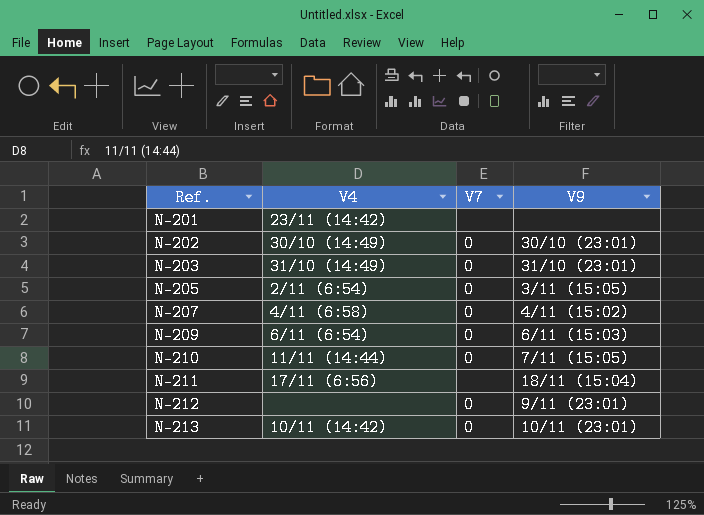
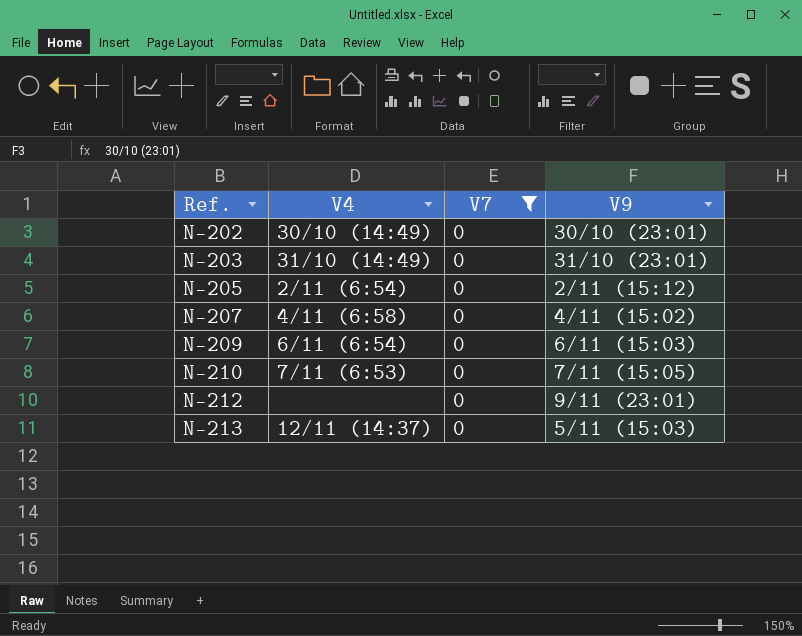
filter: none -> V7 = 0
N-205 | V9: 3/11 (15:05) -> 2/11 (15:12)
N-210 | V4: 11/11 (14:44) -> 7/11 (6:53)
N-213 | V4: 10/11 (14:42) -> 12/11 (14:37)
N-213 | V9: 10/11 (23:01) -> 5/11 (15:03)

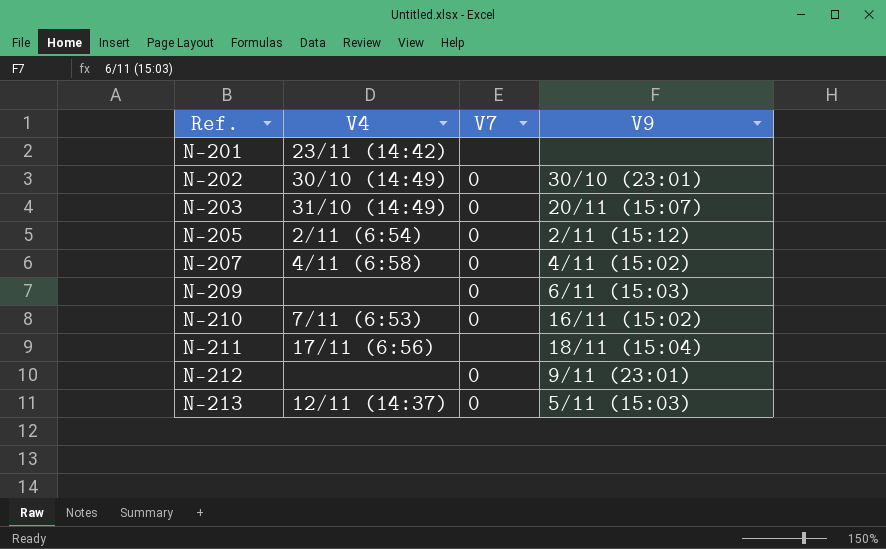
filter: V7 = 0 -> none
N-203 | V9: 31/10 (23:01) -> 20/11 (15:07)
N-209 | V4: 6/11 (6:54) -> none
N-210 | V9: 7/11 (15:05) -> 16/11 (15:02)

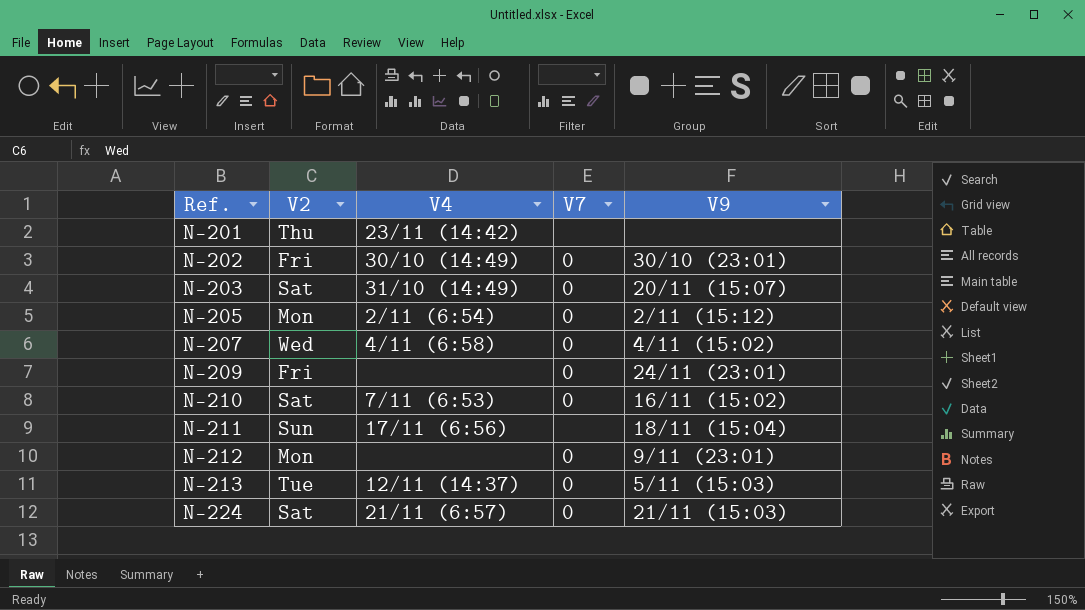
column V2 | position: none -> 2
N-209 | V9: 6/11 (15:03) -> 24/11 (23:01)
row N-224: none -> Sat | 21/11 (6:57) | 0 | 21/11 (15:03)

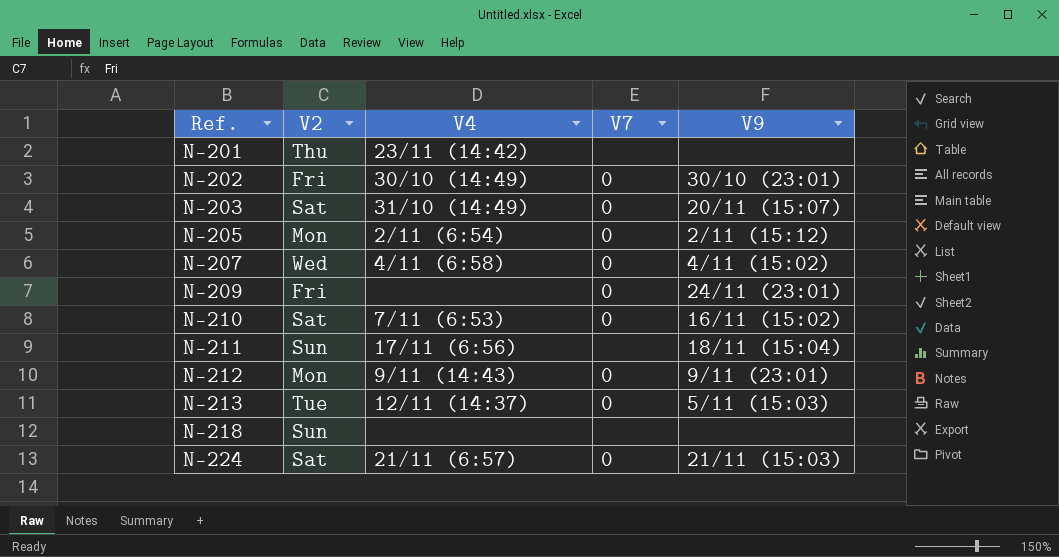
N-212 | V4: none -> 9/11 (14:43)
row N-218: none -> Sun | none | none | none

